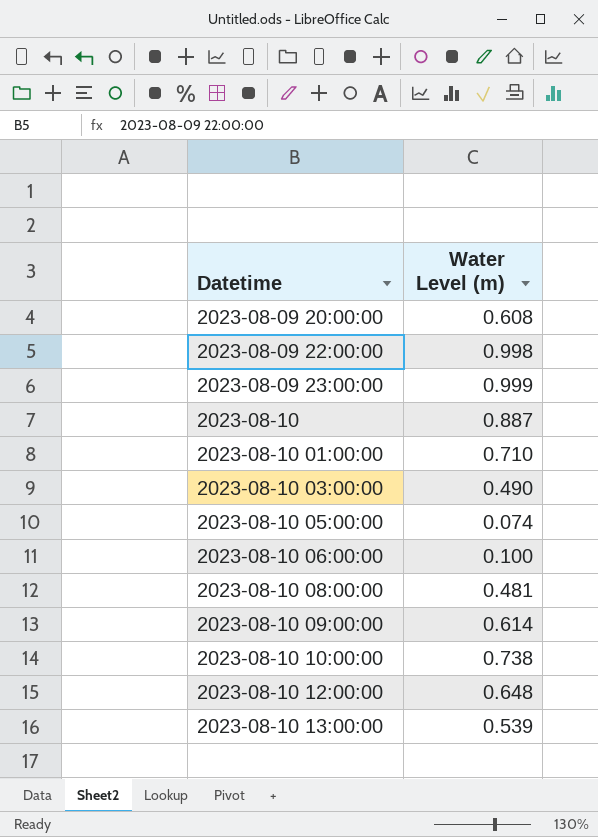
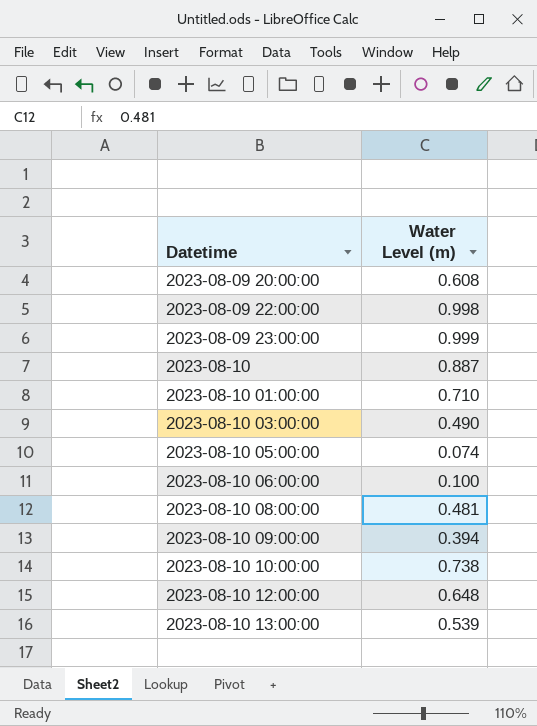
2023-08-10 09:00:00 | Water Level (m): 0.614 -> 0.394

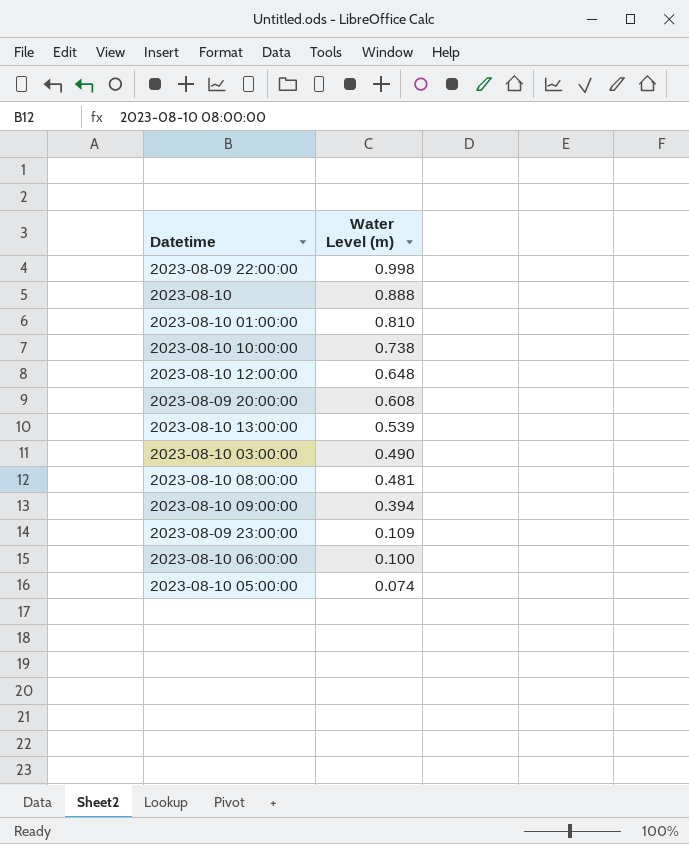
row order: Datetime ascending -> Water Level (m) descending
2023-08-10 | Water Level (m): 0.887 -> 0.888
2023-08-10 01:00:00 | Water Level (m): 0.710 -> 0.810
2023-08-09 23:00:00 | Water Level (m): 0.999 -> 0.109

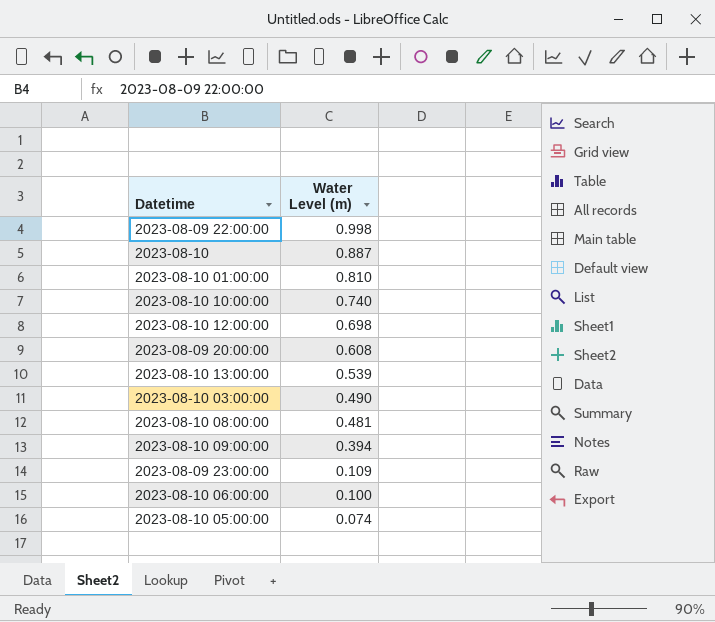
2023-08-10 | Water Level (m): 0.888 -> 0.887
2023-08-10 10:00:00 | Water Level (m): 0.738 -> 0.740
2023-08-10 12:00:00 | Water Level (m): 0.648 -> 0.698

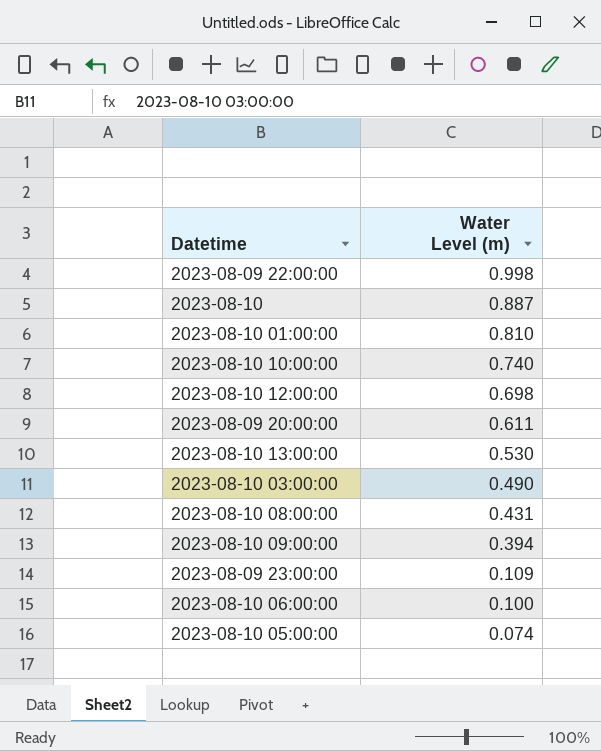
2023-08-09 20:00:00 | Water Level (m): 0.608 -> 0.611
2023-08-10 13:00:00 | Water Level (m): 0.539 -> 0.530
2023-08-10 08:00:00 | Water Level (m): 0.481 -> 0.431

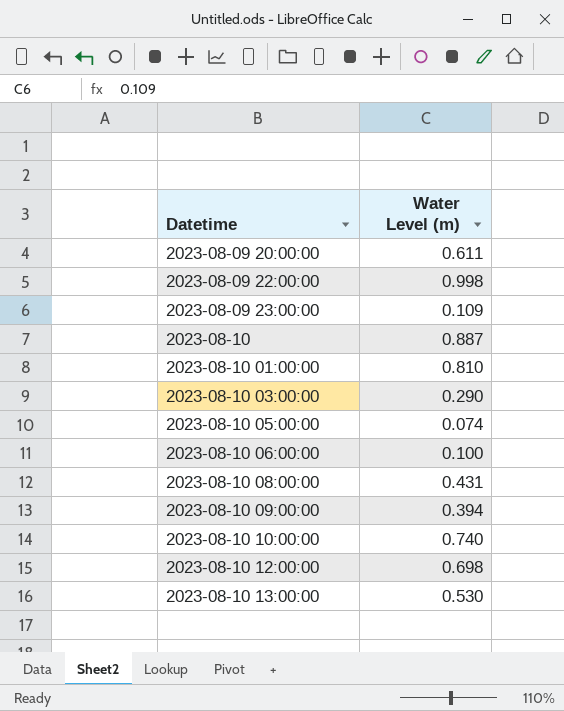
row order: Water Level (m) descending -> Datetime ascending
2023-08-10 03:00:00 | Water Level (m): 0.490 -> 0.290

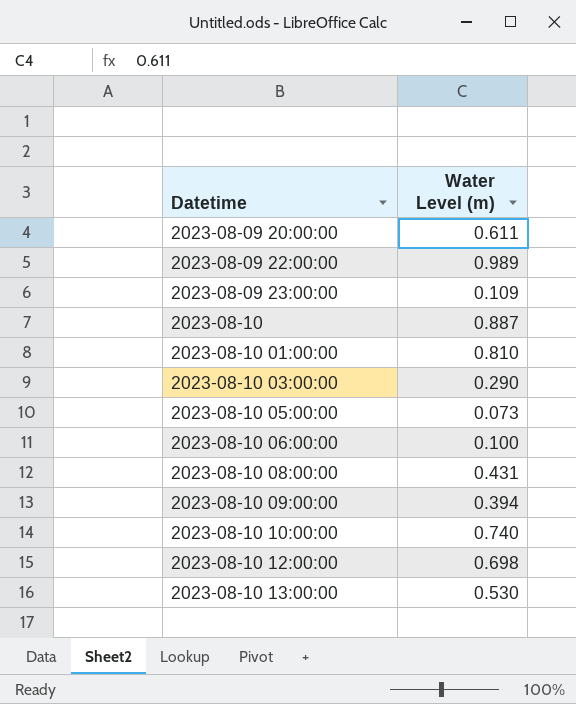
2023-08-09 22:00:00 | Water Level (m): 0.998 -> 0.989
2023-08-10 05:00:00 | Water Level (m): 0.074 -> 0.073

